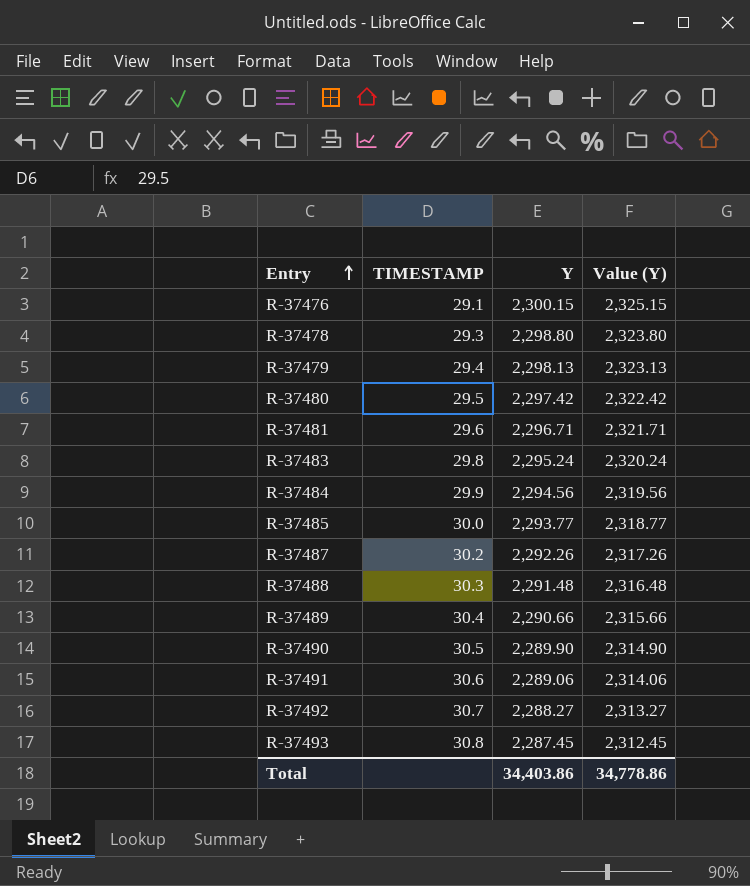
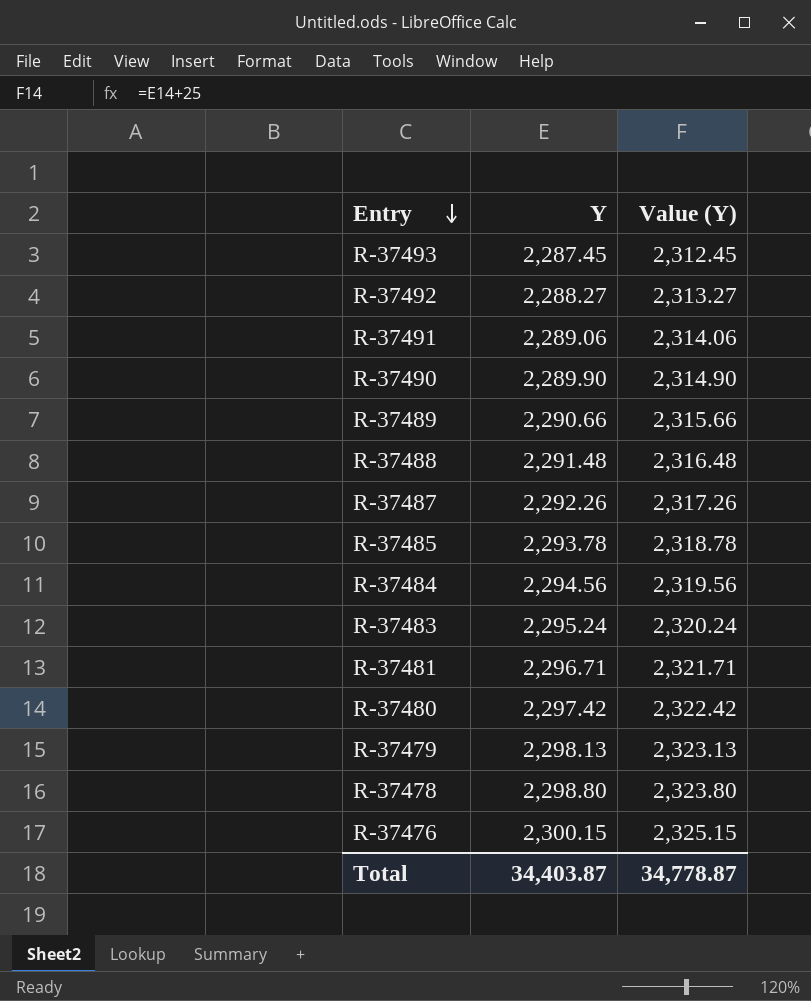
row order: Entry ascending -> Entry descending
column TIMESTAMP | position: 2 -> none
R-37485 | Y: 2,293.77 -> 2,293.78
R-37485 | Value (Y): 2,318.77 -> 2,318.78
Total | Y: 34,403.86 -> 34,403.87
Total | Value (Y): 34,778.86 -> 34,778.87

